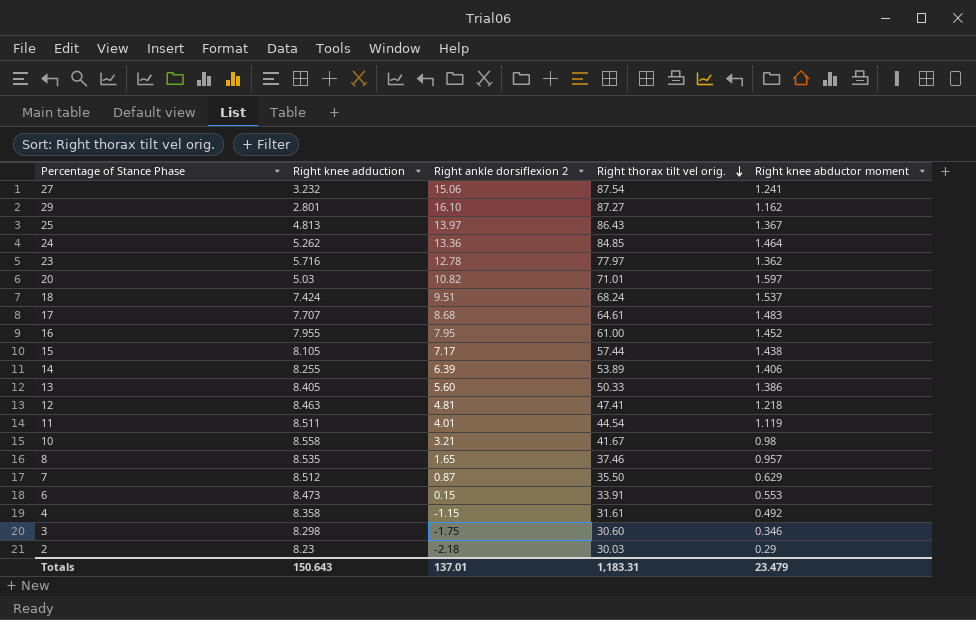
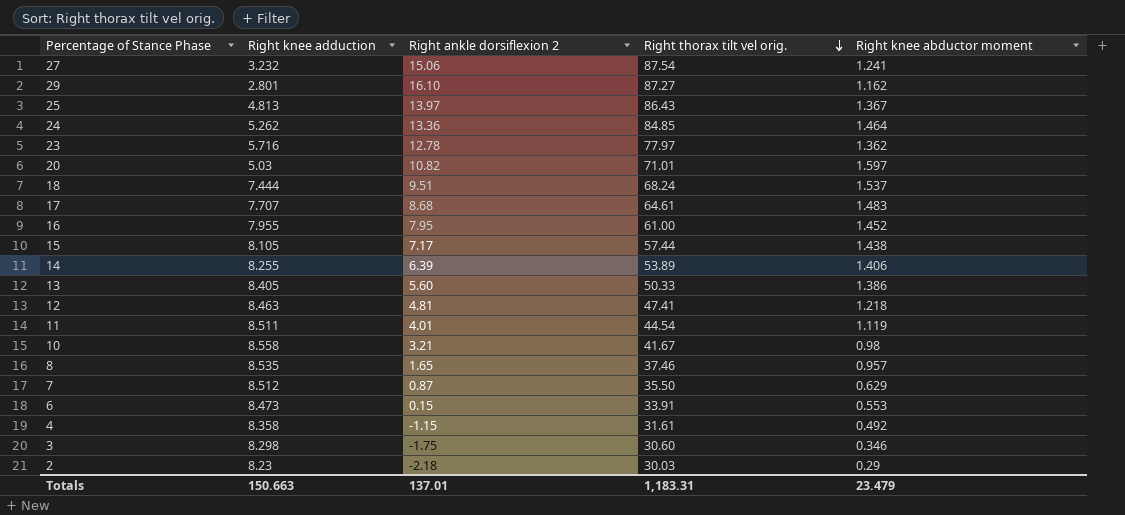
18 | Right knee adduction: 7.424 -> 7.444
Totals | Right knee adduction: 150.643 -> 150.663

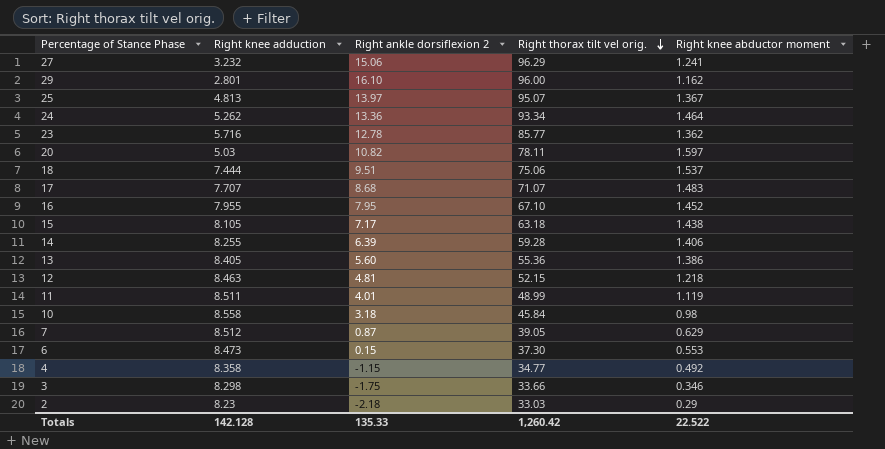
row 8: 8.535 | 1.65 | 37.46 | 0.957 -> none
27 | Right thorax tilt vel orig.: 87.54 -> 96.29
29 | Right thorax tilt vel orig.: 87.27 -> 96.00
25 | Right thorax tilt vel orig.: 86.43 -> 95.07
24 | Right thorax tilt vel orig.: 84.85 -> 93.34
23 | Right thorax tilt vel orig.: 77.97 -> 85.77
20 | Right thorax tilt vel orig.: 71.01 -> 78.11
18 | Right thorax tilt vel orig.: 68.24 -> 75.06
17 | Right thorax tilt vel orig.: 64.61 -> 71.07
16 | Right thorax tilt vel orig.: 61.00 -> 67.10
15 | Right thorax tilt vel orig.: 57.44 -> 63.18
14 | Right thorax tilt vel orig.: 53.89 -> 59.28
13 | Right thorax tilt vel orig.: 50.33 -> 55.36
12 | Right thorax tilt vel orig.: 47.41 -> 52.15
11 | Right thorax tilt vel orig.: 44.54 -> 48.99
10 | Right ankle dorsiflexion 2: 3.21 -> 3.18
10 | Right thorax tilt vel orig.: 41.67 -> 45.84
7 | Right thorax tilt vel orig.: 35.50 -> 39.05
6 | Right thorax tilt vel orig.: 33.91 -> 37.30
4 | Right thorax tilt vel orig.: 31.61 -> 34.77
3 | Right thorax tilt vel orig.: 30.60 -> 33.66
2 | Right thorax tilt vel orig.: 30.03 -> 33.03
Totals | Right knee adduction: 150.663 -> 142.128
Totals | Right ankle dorsiflexion 2: 137.01 -> 135.33
Totals | Right thorax tilt vel orig.: 1,183.31 -> 1,260.42
Totals | Right knee abductor moment: 23.479 -> 22.522

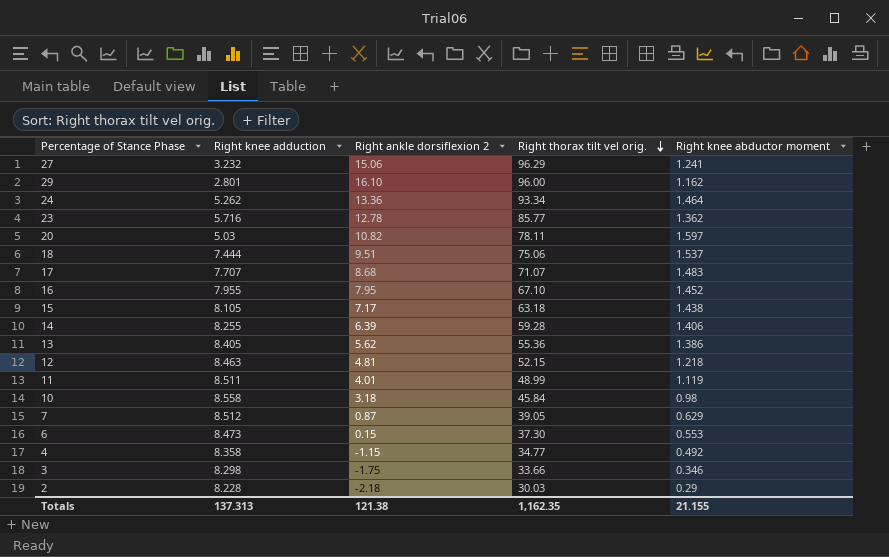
row 25: 4.813 | 13.97 | 95.07 | 1.367 -> none
13 | Right ankle dorsiflexion 2: 5.60 -> 5.62
2 | Right knee adduction: 8.23 -> 8.228
2 | Right thorax tilt vel orig.: 33.03 -> 30.03
Totals | Right knee adduction: 142.128 -> 137.313
Totals | Right ankle dorsiflexion 2: 135.33 -> 121.38
Totals | Right thorax tilt vel orig.: 1,260.42 -> 1,162.35
Totals | Right knee abductor moment: 22.522 -> 21.155

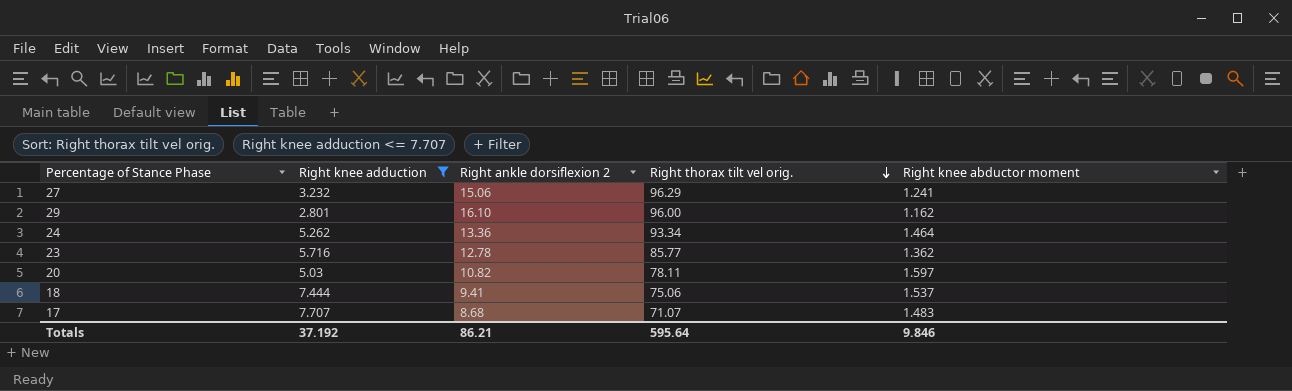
filter: none -> Right knee adduction <= 7.707
18 | Right ankle dorsiflexion 2: 9.51 -> 9.41
Totals | Right knee adduction: 137.313 -> 37.192
Totals | Right ankle dorsiflexion 2: 121.38 -> 86.21
Totals | Right thorax tilt vel orig.: 1,162.35 -> 595.64
Totals | Right knee abductor moment: 21.155 -> 9.846

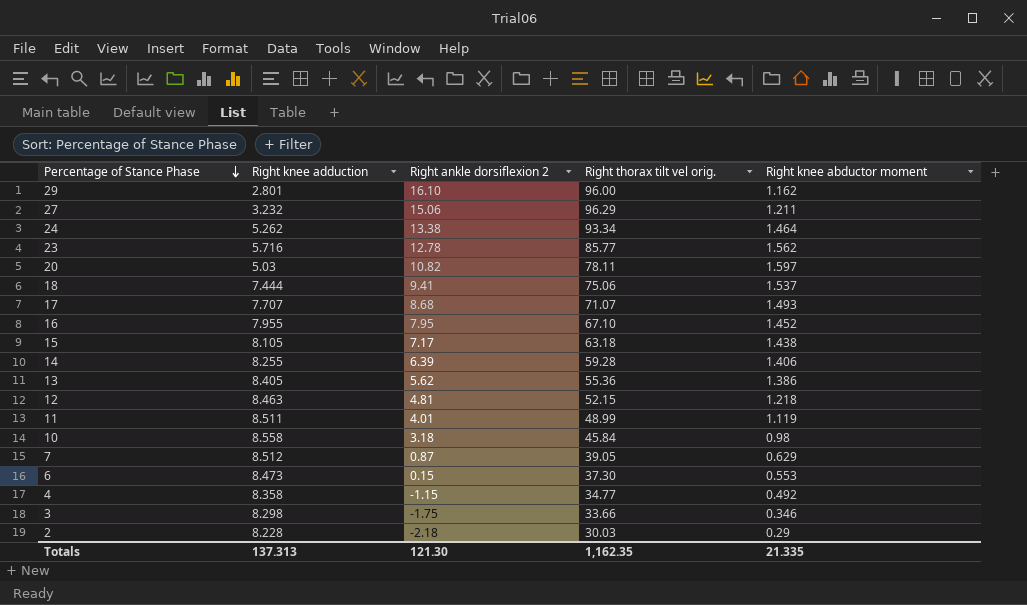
filter: Right knee adduction <= 7.707 -> none
row order: Right thorax tilt vel orig. descending -> Percentage of Stance Phase descending
27 | Right knee abductor moment: 1.241 -> 1.211
24 | Right ankle dorsiflexion 2: 13.36 -> 13.38
23 | Right knee abductor moment: 1.362 -> 1.562
17 | Right knee abductor moment: 1.483 -> 1.493
Totals | Right knee adduction: 37.192 -> 137.313
Totals | Right ankle dorsiflexion 2: 86.21 -> 121.30
Totals | Right thorax tilt vel orig.: 595.64 -> 1,162.35
Totals | Right knee abductor moment: 9.846 -> 21.335

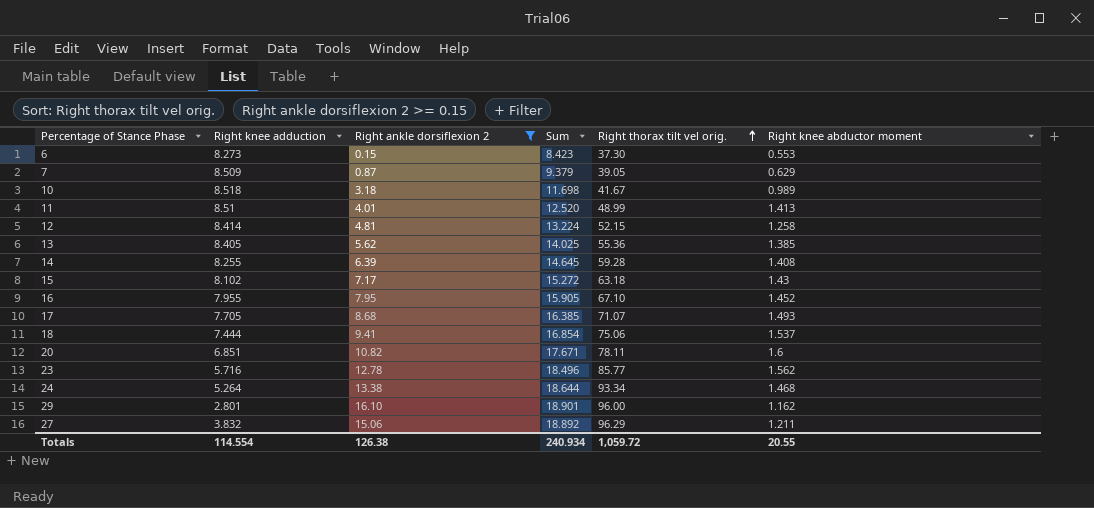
filter: none -> Right ankle dorsiflexion 2 >= 0.15
row order: Percentage of Stance Phase descending -> Right thorax tilt vel orig. ascending
column Sum | formula: none -> [Right knee adduction] + [Right ankle dorsiflexion 2]
6 | Right knee adduction: 8.473 -> 8.273
7 | Right knee adduction: 8.512 -> 8.509
10 | Right knee adduction: 8.558 -> 8.518
10 | Right thorax tilt vel orig.: 45.84 -> 41.67
10 | Right knee abductor moment: 0.98 -> 0.989
11 | Right knee adduction: 8.511 -> 8.51
11 | Right knee abductor moment: 1.119 -> 1.413
12 | Right knee adduction: 8.463 -> 8.414
12 | Right knee abductor moment: 1.218 -> 1.258
13 | Right knee abductor moment: 1.386 -> 1.385
14 | Right knee abductor moment: 1.406 -> 1.408
15 | Right knee adduction: 8.105 -> 8.102
15 | Right knee abductor moment: 1.438 -> 1.43
17 | Right knee adduction: 7.707 -> 7.705
20 | Right knee adduction: 5.03 -> 6.851
20 | Right knee abductor moment: 1.597 -> 1.6
24 | Right knee adduction: 5.262 -> 5.264
24 | Right knee abductor moment: 1.464 -> 1.468
27 | Right knee adduction: 3.232 -> 3.832
Totals | Right knee adduction: 137.313 -> 114.554
Totals | Right ankle dorsiflexion 2: 121.30 -> 126.38
Totals | Right thorax tilt vel orig.: 1,162.35 -> 1,059.72
Totals | Right knee abductor moment: 21.335 -> 20.55

